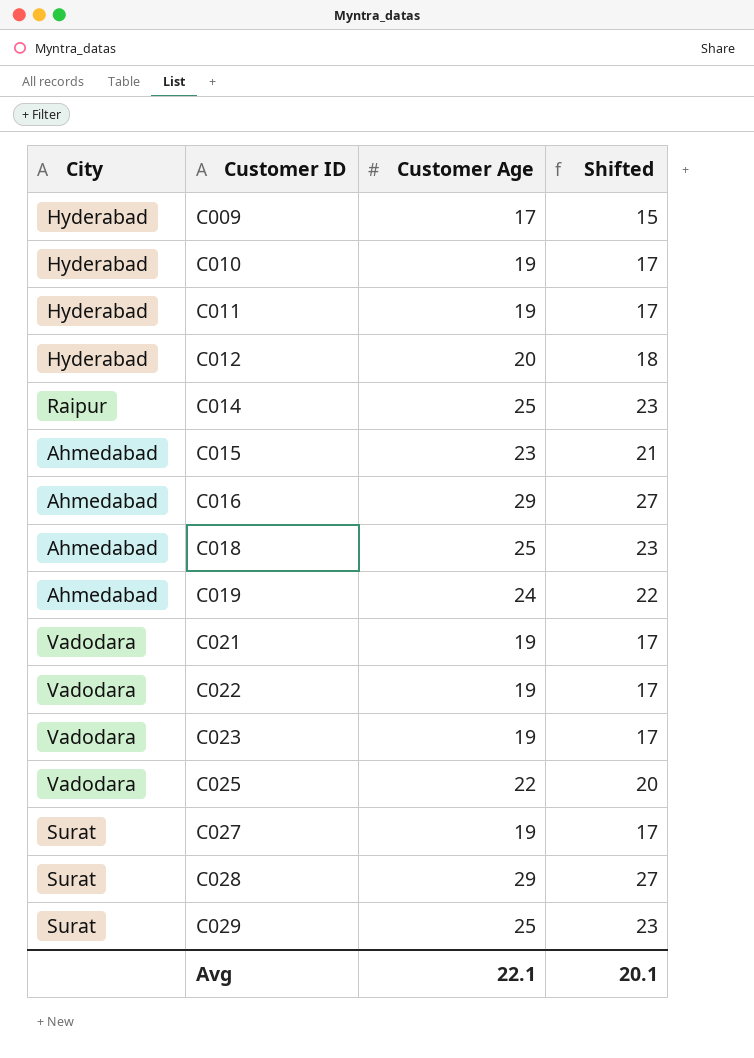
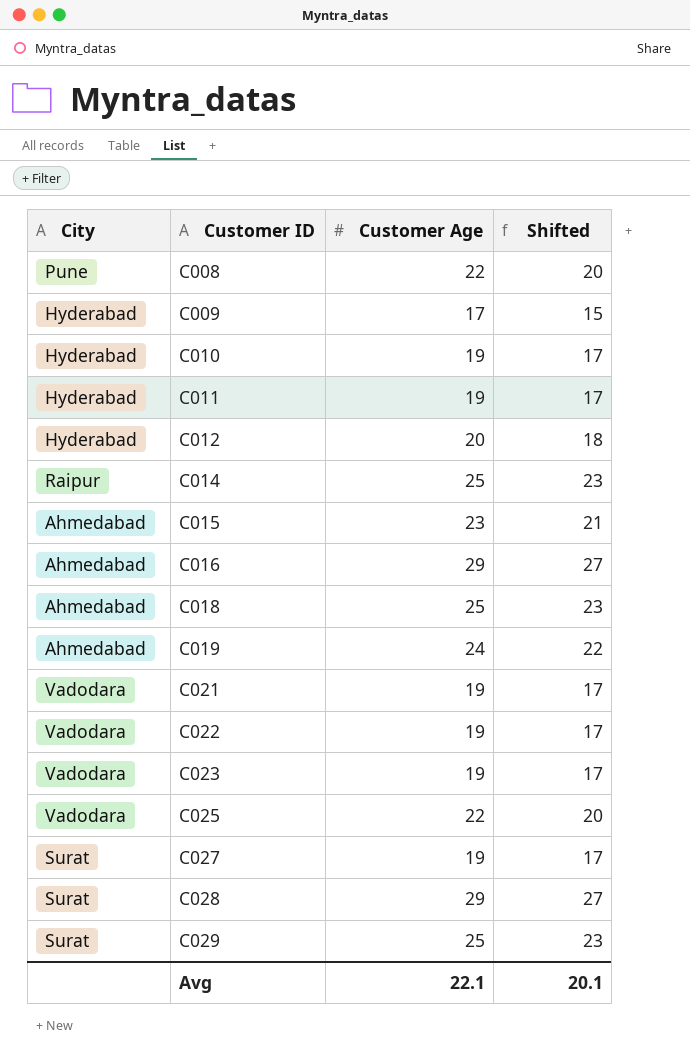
row C008: none -> Pune | 22 | 20

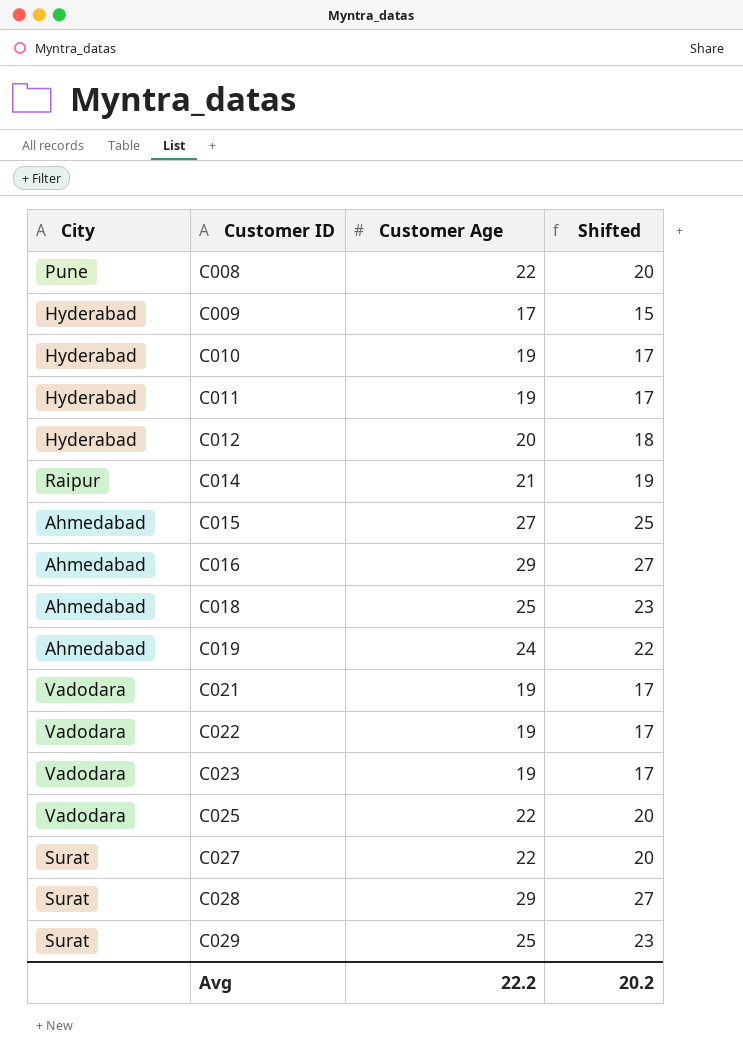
C014 | Customer Age: 25 -> 21
C014 | Shifted: 23 -> 19
C015 | Customer Age: 23 -> 27
C015 | Shifted: 21 -> 25
C027 | Customer Age: 19 -> 22
C027 | Shifted: 17 -> 20
Avg | Customer Age: 22.1 -> 22.2
Avg | Shifted: 20.1 -> 20.2

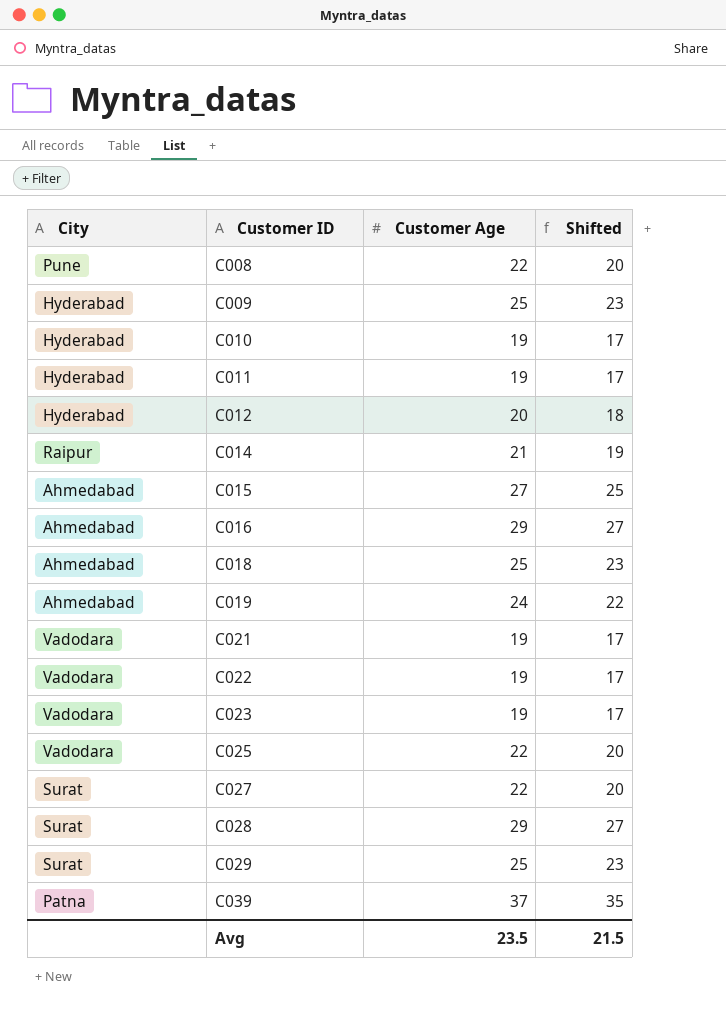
C009 | Customer Age: 17 -> 25
C009 | Shifted: 15 -> 23
row C039: none -> Patna | 37 | 35
Avg | Customer Age: 22.2 -> 23.5
Avg | Shifted: 20.2 -> 21.5

